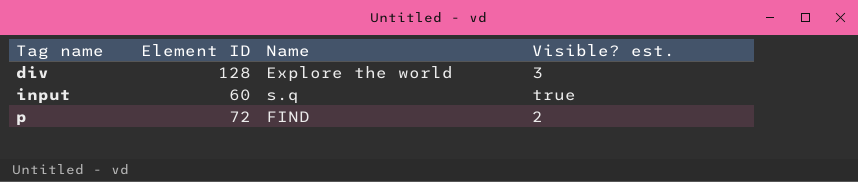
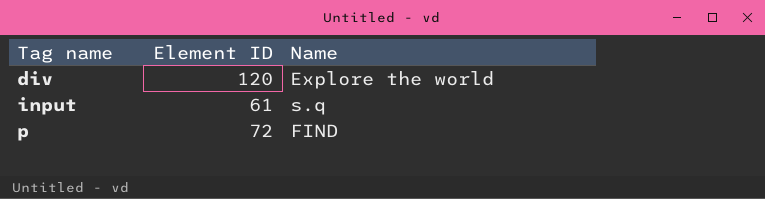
column Visible? est. | position: 4 -> none
div | Element ID: 128 -> 120
input | Element ID: 60 -> 61

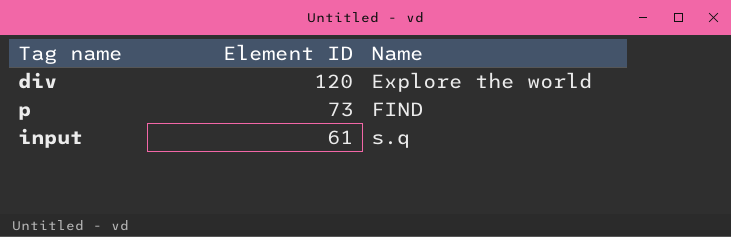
row order: Tag name ascending -> Element ID descending
p | Element ID: 72 -> 73

